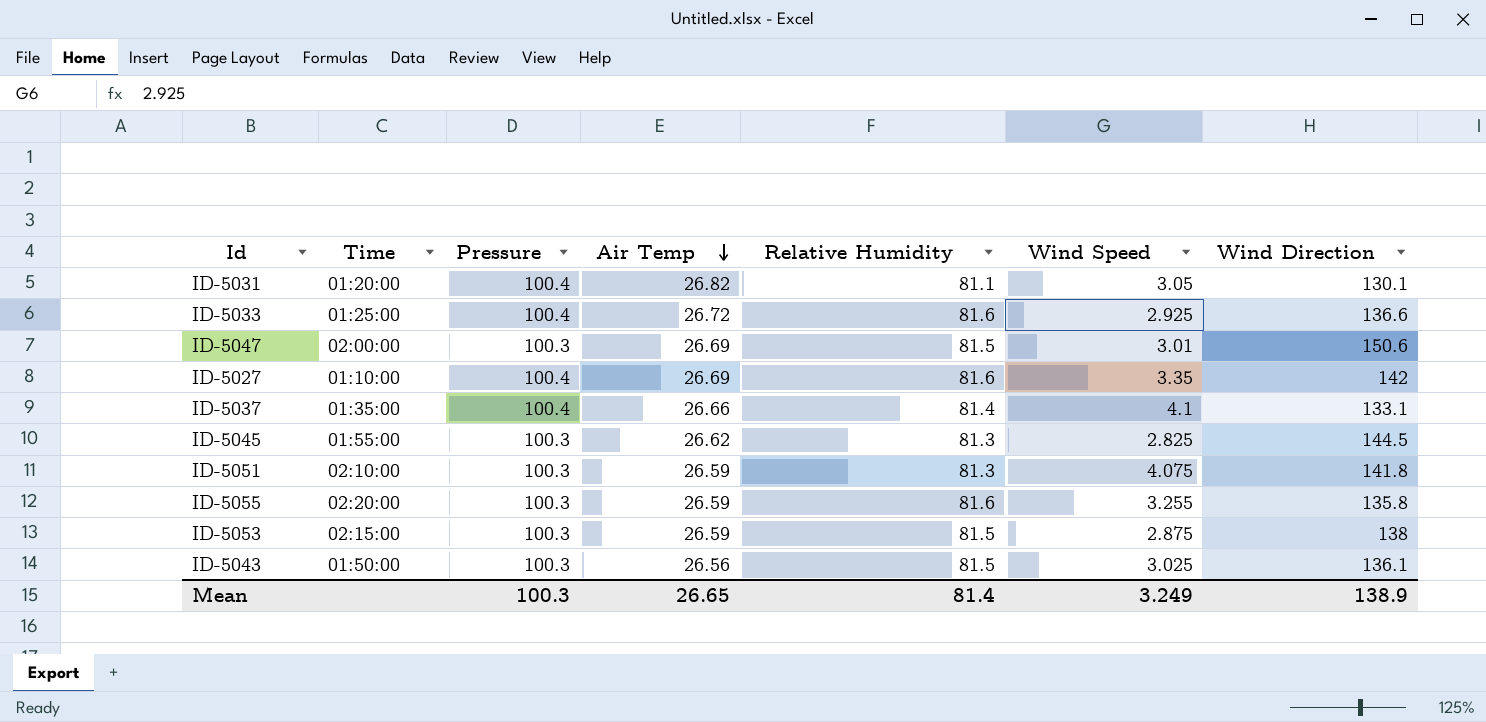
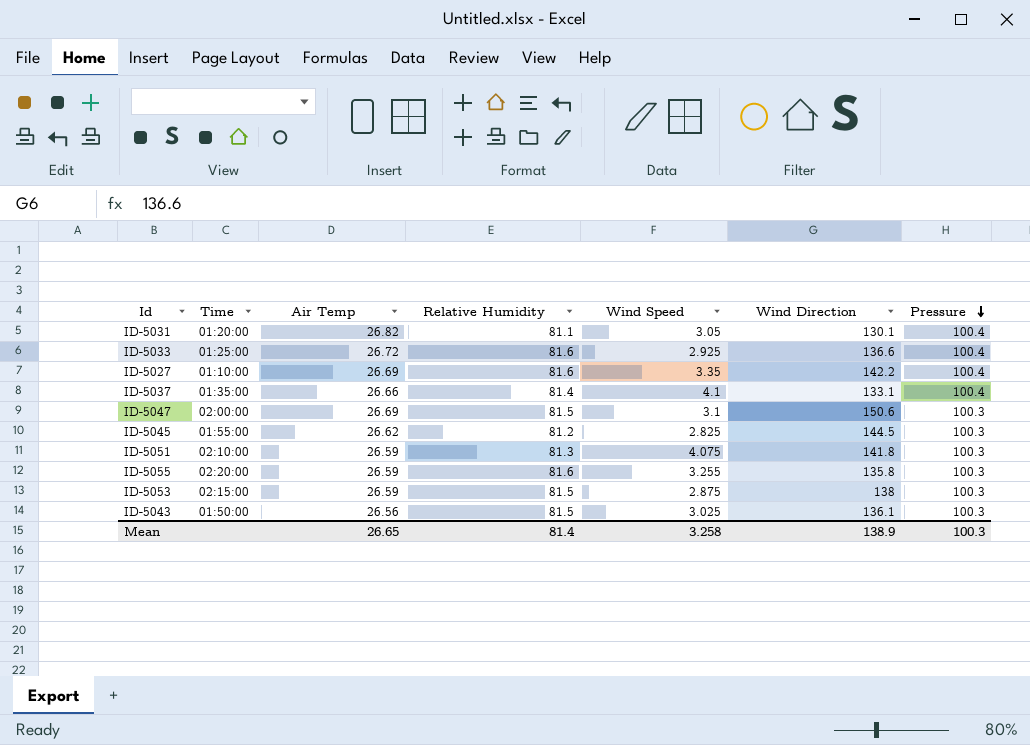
row order: Air Temp descending -> Pressure descending
column Pressure | position: 3 -> 7
ID-5027 | Wind Direction: 142 -> 142.2
ID-5047 | Wind Speed: 3.01 -> 3.1
ID-5045 | Relative Humidity: 81.3 -> 81.2
Mean | Wind Speed: 3.249 -> 3.258

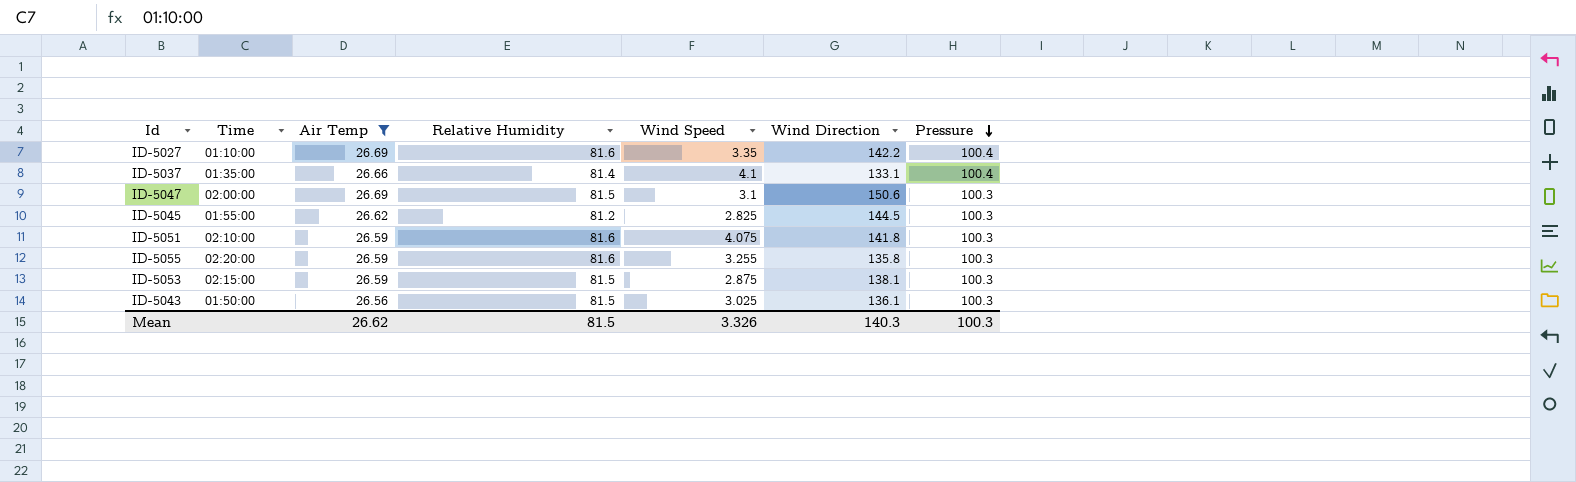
filter: none -> Air Temp <= 26.69
ID-5051 | Relative Humidity: 81.3 -> 81.6
ID-5053 | Wind Direction: 138 -> 138.1
Mean | Air Temp: 26.65 -> 26.62
Mean | Relative Humidity: 81.4 -> 81.5
Mean | Wind Speed: 3.258 -> 3.326
Mean | Wind Direction: 138.9 -> 140.3

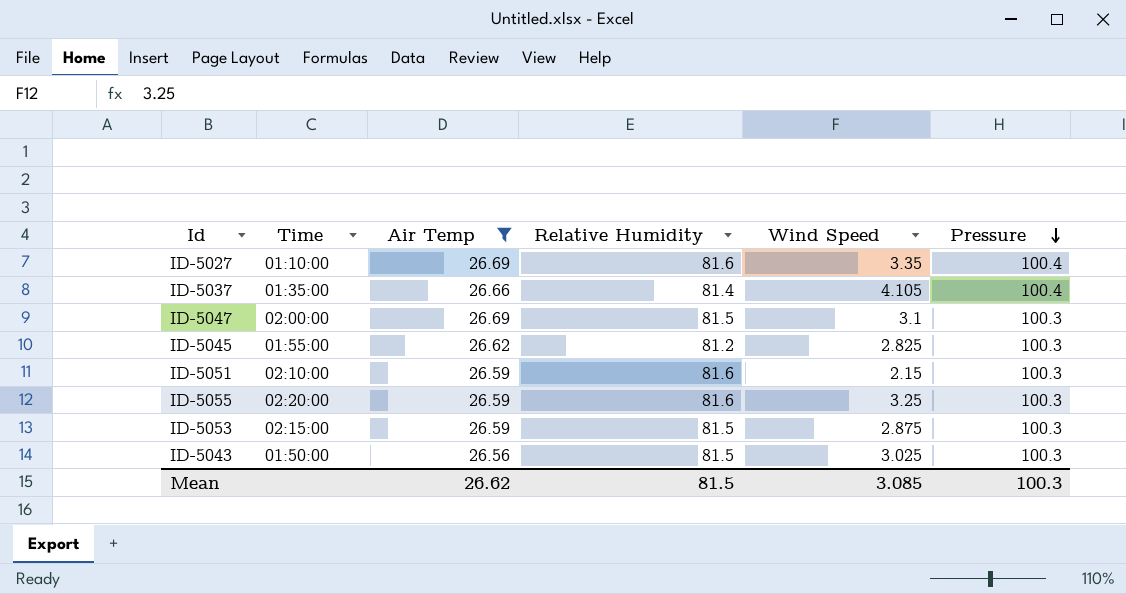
column Wind Direction | position: 6 -> none
ID-5037 | Wind Speed: 4.1 -> 4.105
ID-5051 | Wind Speed: 4.075 -> 2.15
ID-5055 | Wind Speed: 3.255 -> 3.25
Mean | Wind Speed: 3.326 -> 3.085

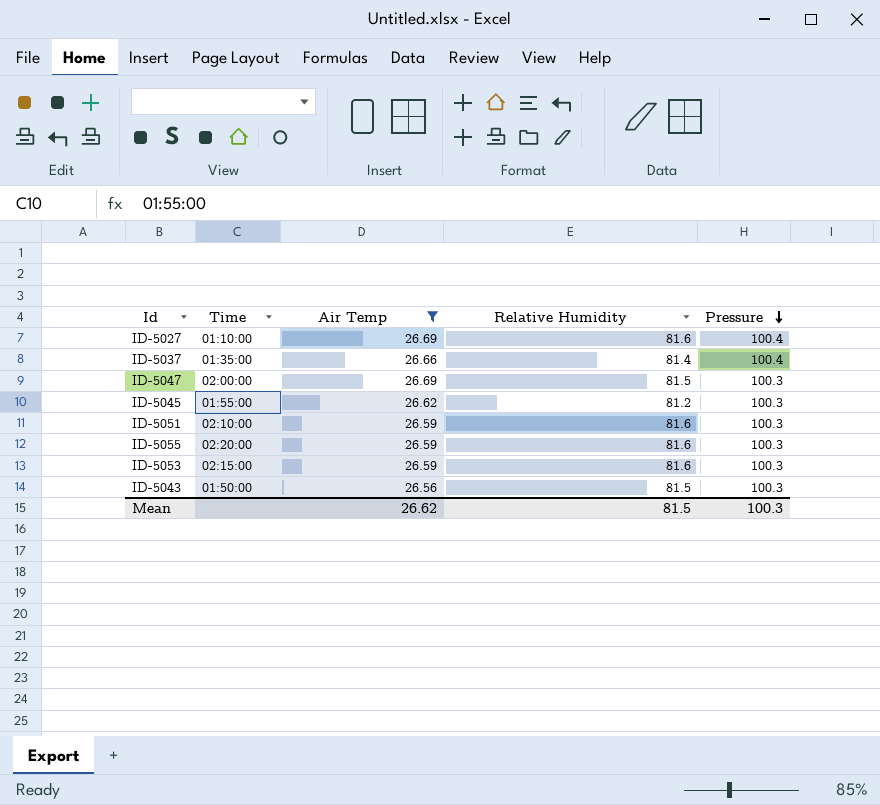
column Wind Speed | position: 5 -> none
ID-5053 | Relative Humidity: 81.5 -> 81.6

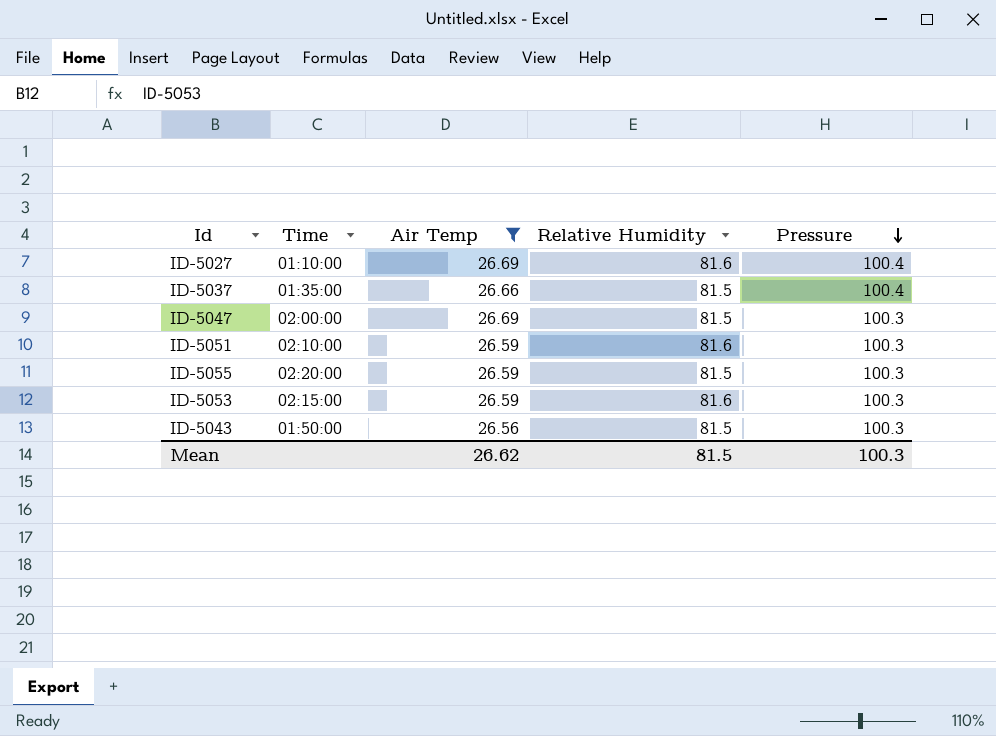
row ID-5045: 01:55:00 | 26.62 | 81.2 | 100.3 -> none
ID-5037 | Relative Humidity: 81.4 -> 81.5
ID-5055 | Relative Humidity: 81.6 -> 81.5

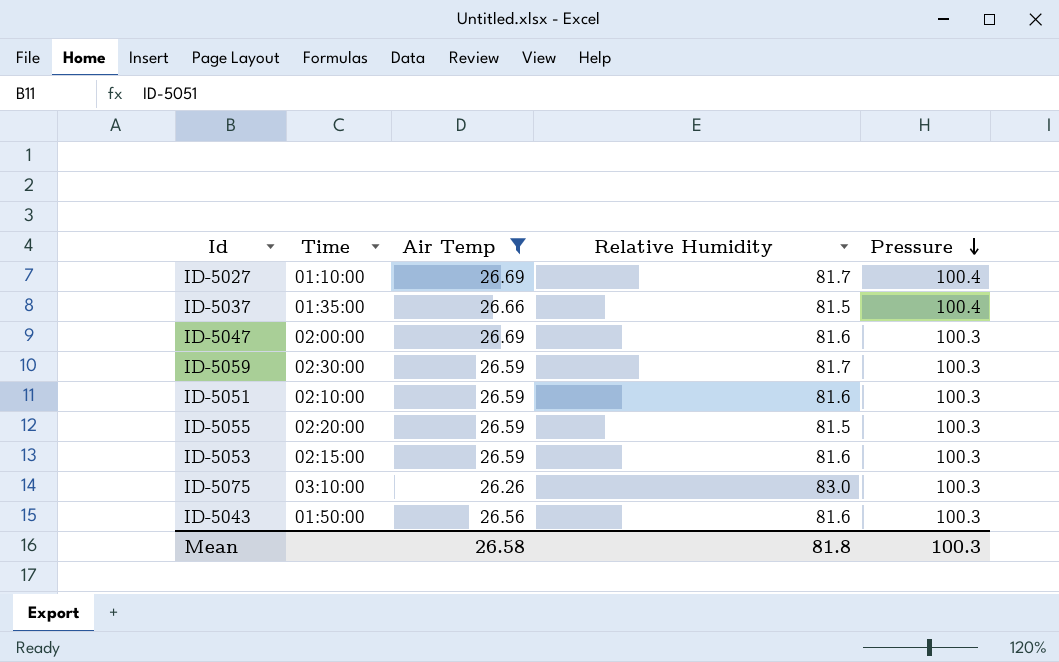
ID-5027 | Relative Humidity: 81.6 -> 81.7
ID-5047 | Relative Humidity: 81.5 -> 81.6
row ID-5059: none -> 02:30:00 | 26.59 | 81.7 | 100.3
row ID-5075: none -> 03:10:00 | 26.26 | 83.0 | 100.3
ID-5043 | Relative Humidity: 81.5 -> 81.6
Mean | Air Temp: 26.62 -> 26.58
Mean | Relative Humidity: 81.5 -> 81.8

